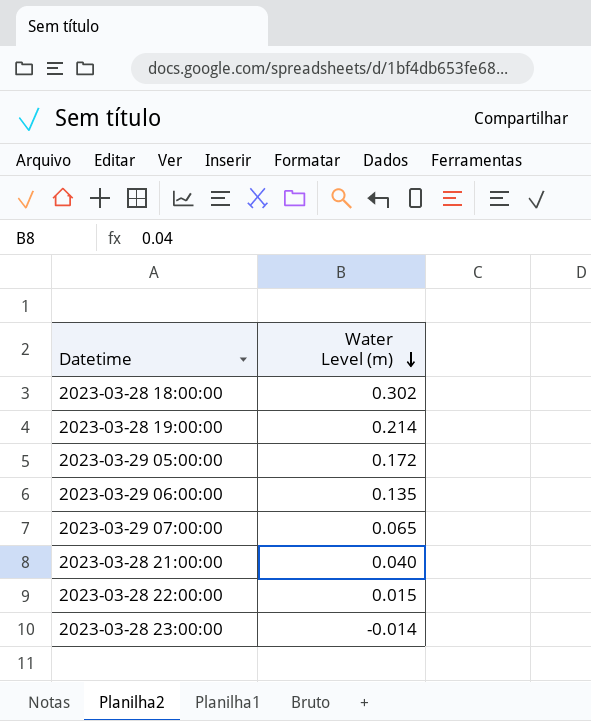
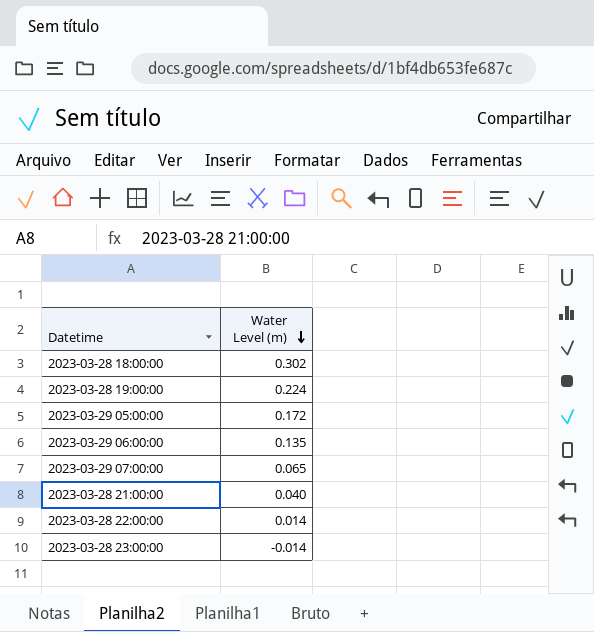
2023-03-28 19:00:00 | Water Level (m): 0.214 -> 0.224
2023-03-28 22:00:00 | Water Level (m): 0.015 -> 0.014

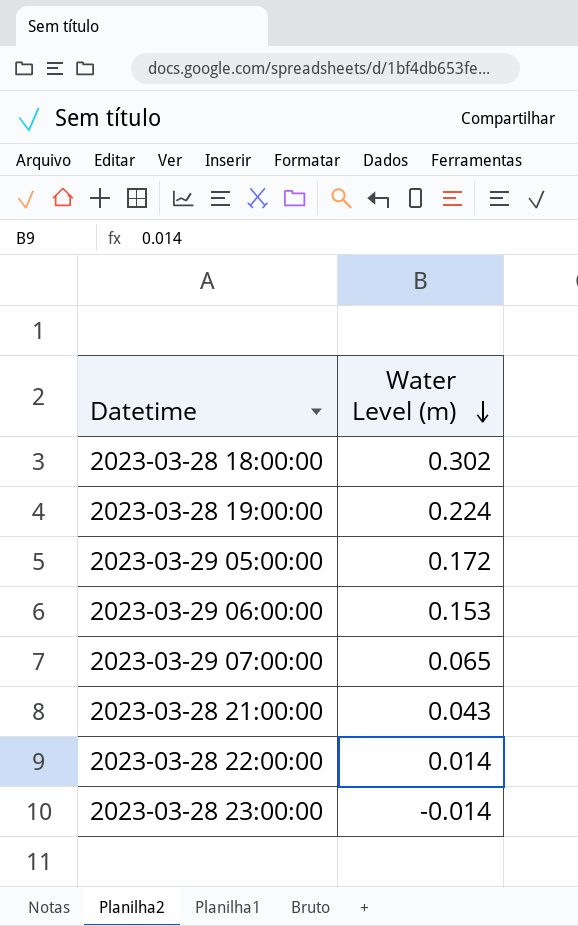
2023-03-29 06:00:00 | Water Level (m): 0.135 -> 0.153
2023-03-28 21:00:00 | Water Level (m): 0.040 -> 0.043

